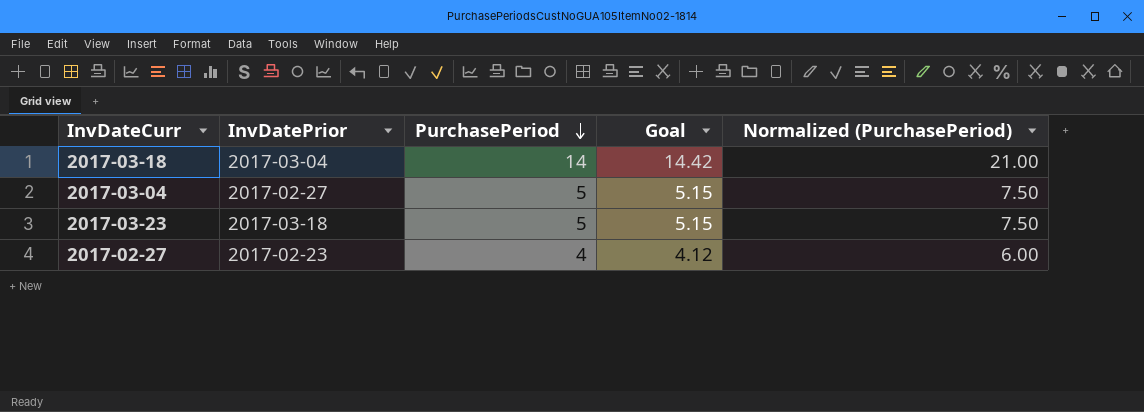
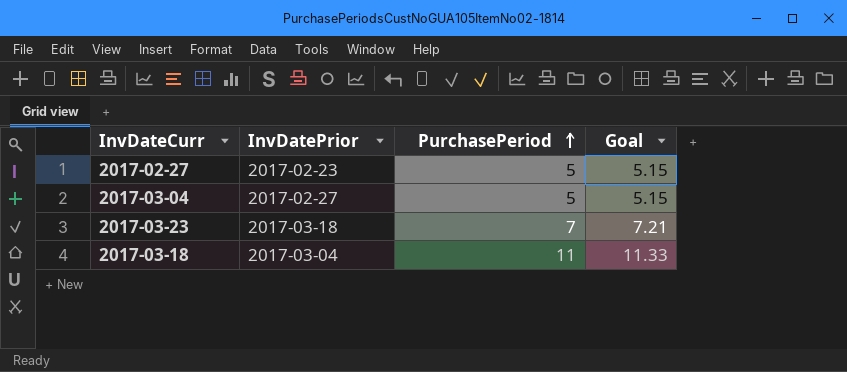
row order: PurchasePeriod descending -> PurchasePeriod ascending
column Normalized (PurchasePeriod) | formula: [PurchasePeriod] * 1.5 -> none
2017-02-27 | PurchasePeriod: 4 -> 5
2017-02-27 | Goal: 4.12 -> 5.15
2017-03-23 | PurchasePeriod: 5 -> 7
2017-03-23 | Goal: 5.15 -> 7.21
2017-03-18 | PurchasePeriod: 14 -> 11
2017-03-18 | Goal: 14.42 -> 11.33

